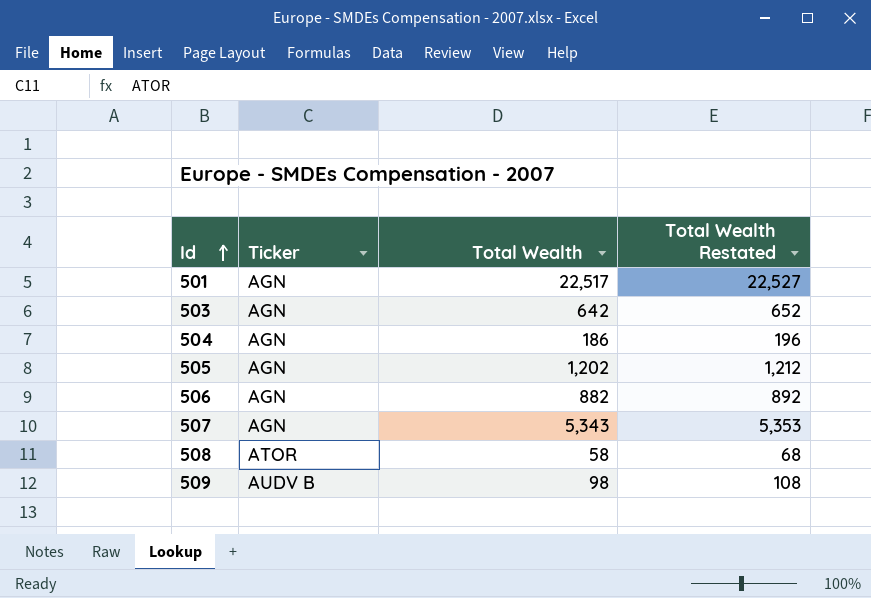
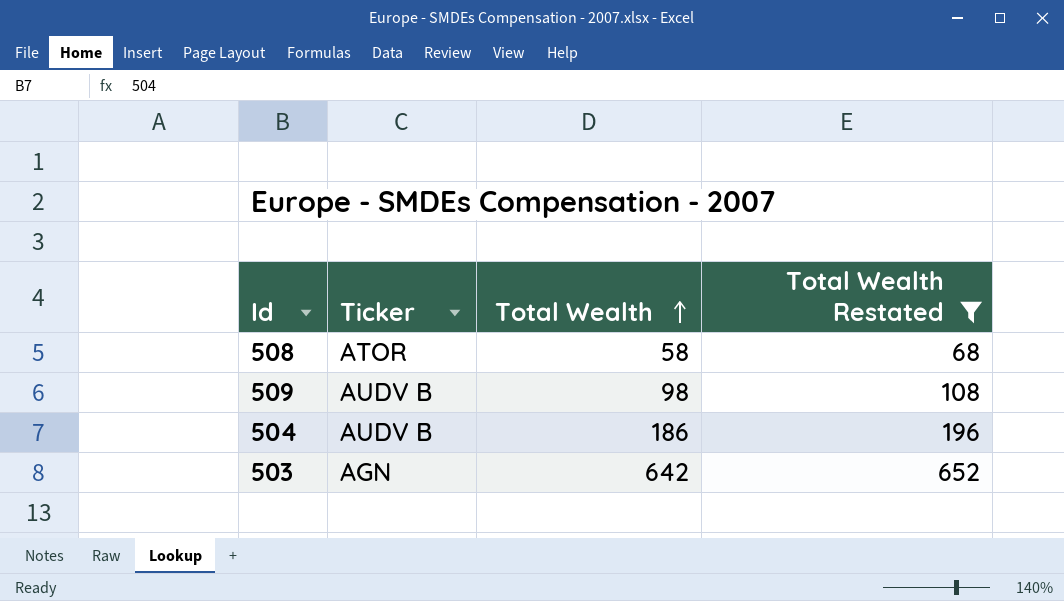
filter: none -> Total Wealth Restated <= 652
row order: Id ascending -> Total Wealth ascending
504 | Ticker: AGN -> AUDV B

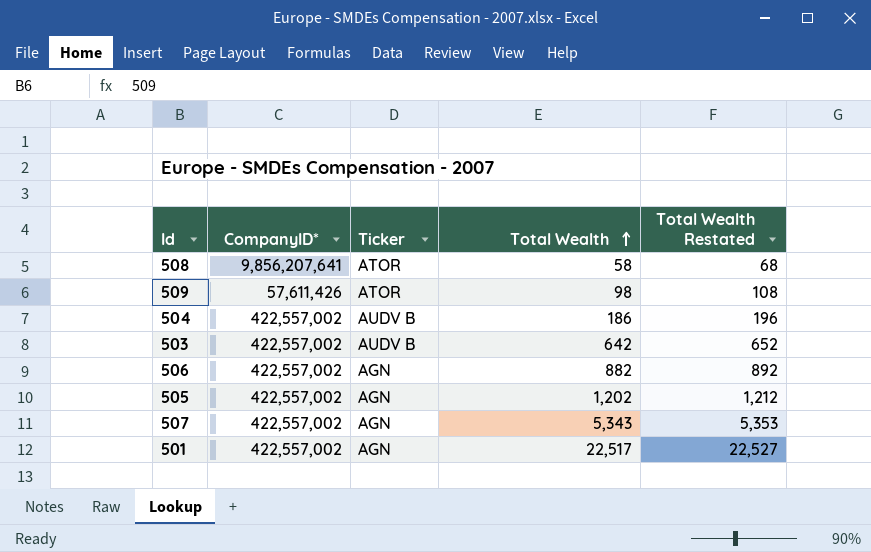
filter: Total Wealth Restated <= 652 -> none
column CompanyID* | position: none -> 2
509 | Ticker: AUDV B -> ATOR
503 | Ticker: AGN -> AUDV B

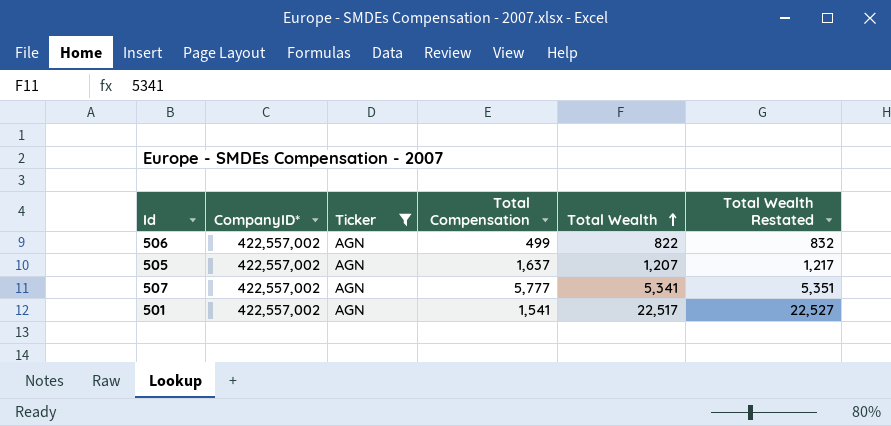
filter: none -> Ticker = AGN
column Total Compensation | position: none -> 4
506 | Total Wealth: 882 -> 822
506 | Total Wealth Restated: 892 -> 832
505 | Total Wealth: 1,202 -> 1,207
505 | Total Wealth Restated: 1,212 -> 1,217
507 | Total Wealth: 5,343 -> 5,341
507 | Total Wealth Restated: 5,353 -> 5,351

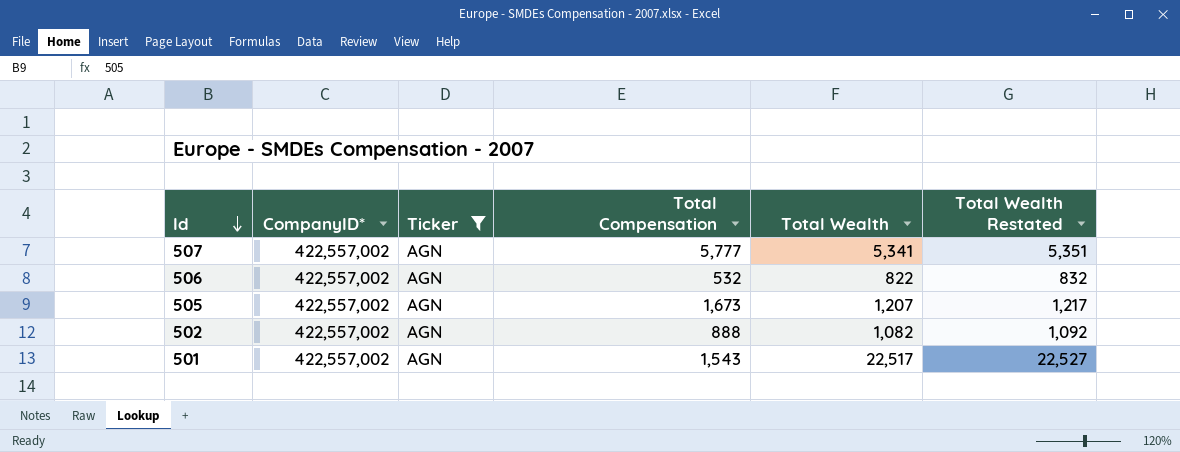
row order: Total Wealth ascending -> Id descending
506 | Total Compensation: 499 -> 532
505 | Total Compensation: 1,637 -> 1,673
row 502: none -> 422,557,002 | AGN | 888 | 1,082 | 1,092
501 | Total Compensation: 1,541 -> 1,543

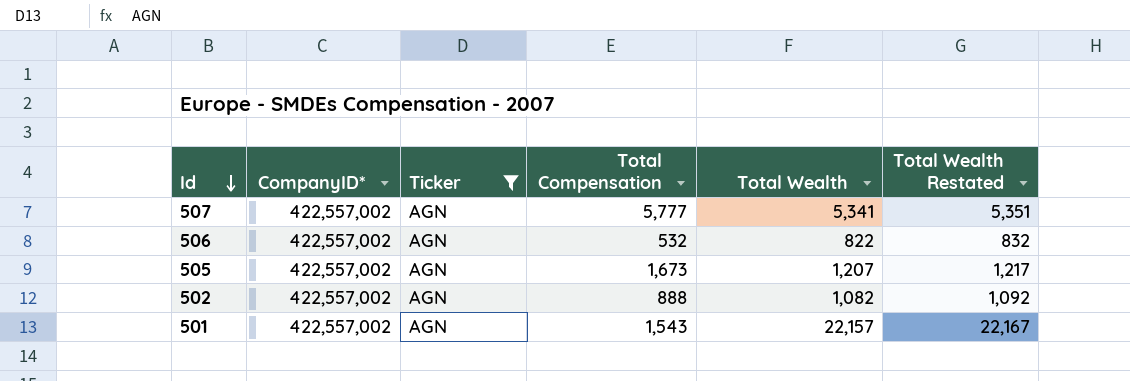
501 | Total Wealth: 22,517 -> 22,157
501 | Total Wealth Restated: 22,527 -> 22,167

